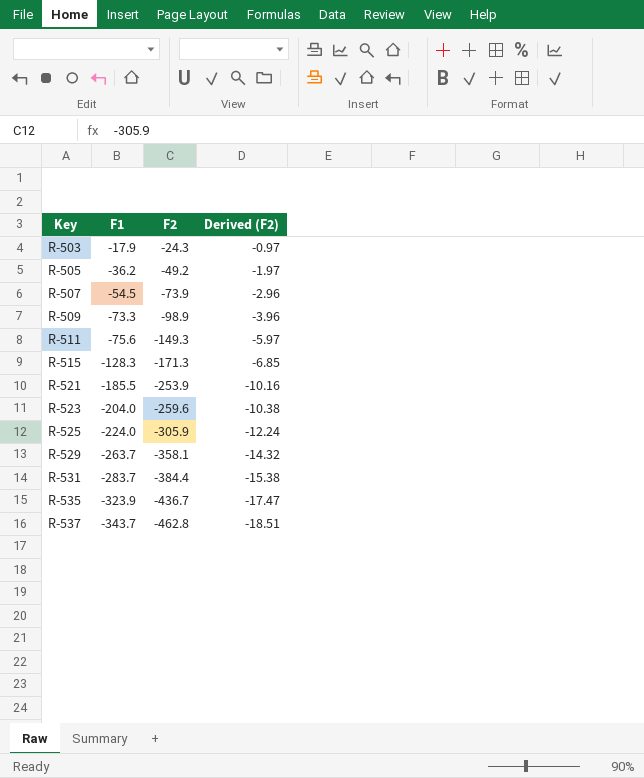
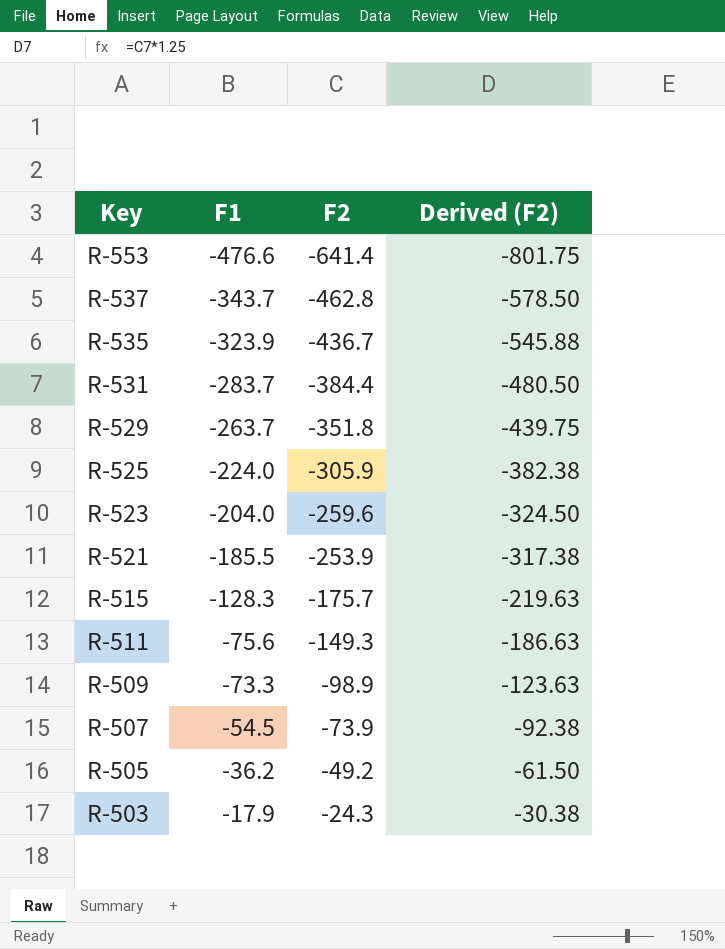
row order: Key ascending -> Key descending
column Derived (F2) | formula: [F2] * 0.04 -> [F2] * 1.25
row R-553: none -> -476.6 | -641.4 | -801.75
R-529 | F2: -358.1 -> -351.8
R-515 | F2: -171.3 -> -175.7

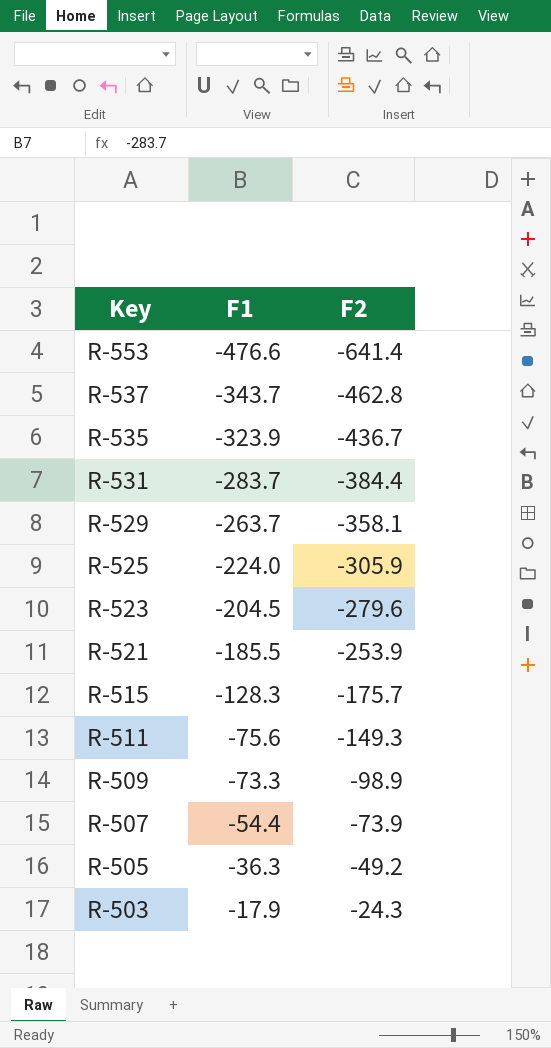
column Derived (F2) | formula: [F2] * 1.25 -> none
R-529 | F2: -351.8 -> -358.1
R-523 | F1: -204.0 -> -204.5
R-523 | F2: -259.6 -> -279.6
R-507 | F1: -54.5 -> -54.4
R-505 | F1: -36.2 -> -36.3

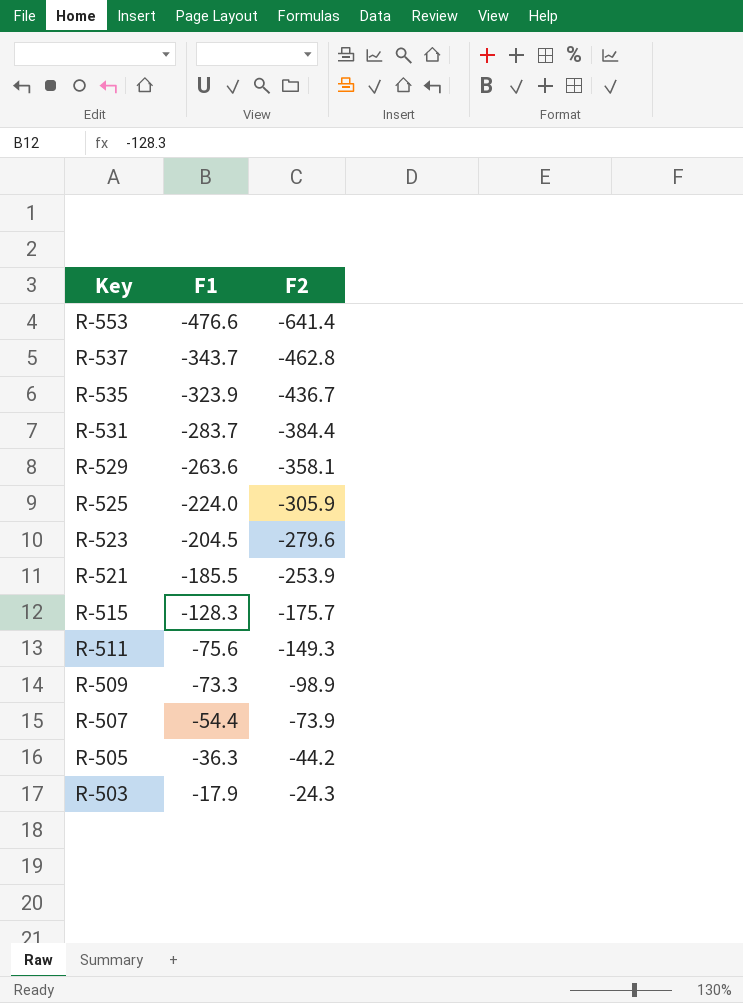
R-529 | F1: -263.7 -> -263.6
R-505 | F2: -49.2 -> -44.2

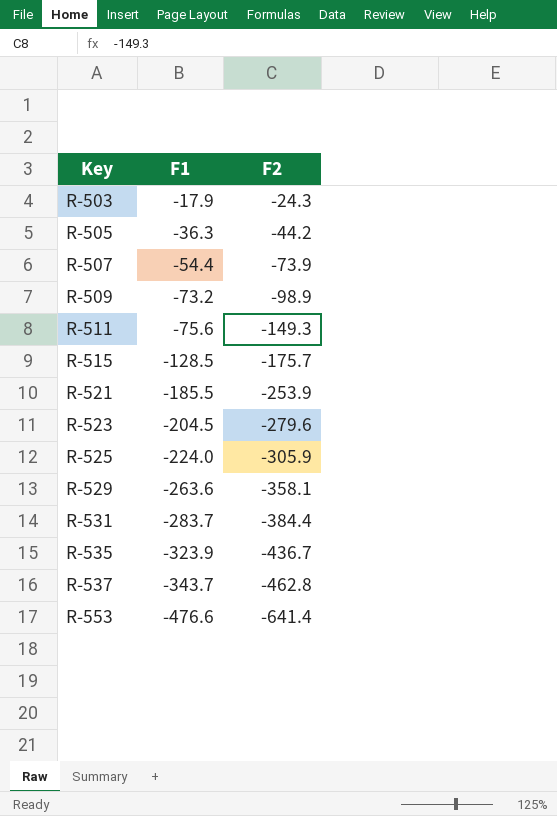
row order: Key descending -> Key ascending
R-509 | F1: -73.3 -> -73.2
R-515 | F1: -128.3 -> -128.5

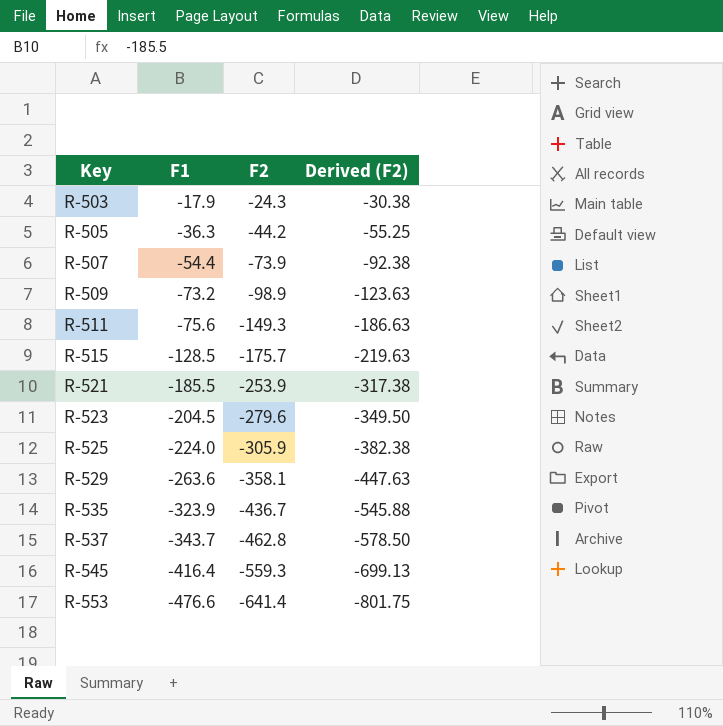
column Derived (F2) | formula: none -> [F2] * 1.25
row R-531: -283.7 | -384.4 -> none
row R-545: none -> -416.4 | -559.3 | -699.13

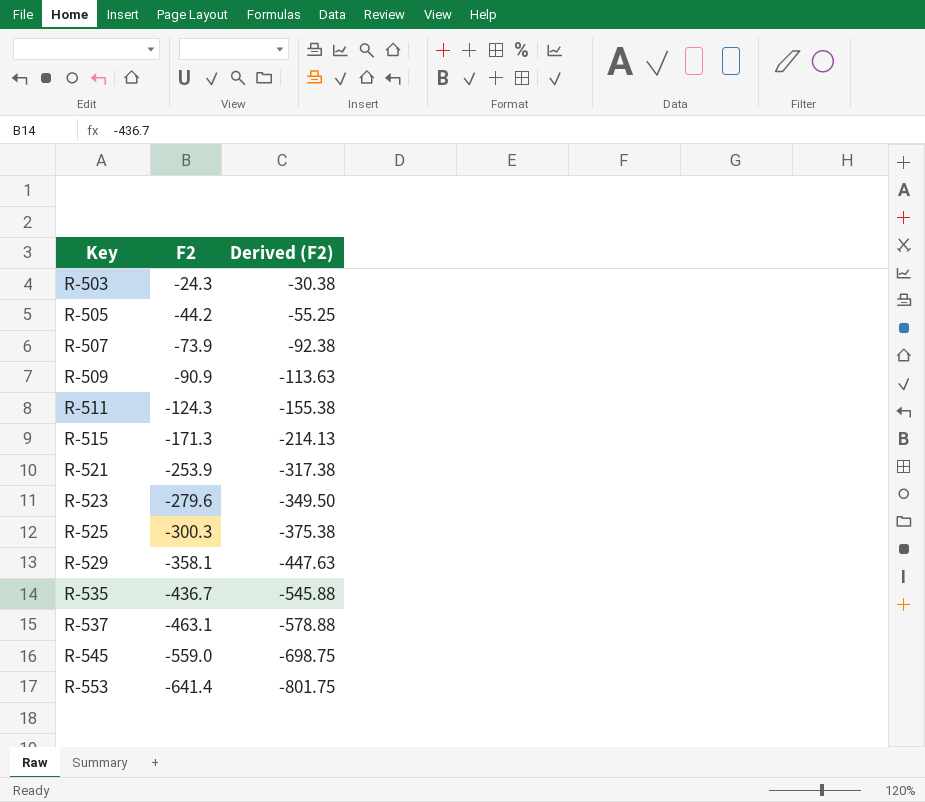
column F1 | position: 2 -> none
R-509 | F2: -98.9 -> -90.9
R-509 | Derived (F2): -123.63 -> -113.63
R-511 | F2: -149.3 -> -124.3
R-511 | Derived (F2): -186.63 -> -155.38
R-515 | F2: -175.7 -> -171.3
R-515 | Derived (F2): -219.63 -> -214.13
R-525 | F2: -305.9 -> -300.3
R-525 | Derived (F2): -382.38 -> -375.38
R-537 | F2: -462.8 -> -463.1
R-537 | Derived (F2): -578.50 -> -578.88
R-545 | F2: -559.3 -> -559.0
R-545 | Derived (F2): -699.13 -> -698.75

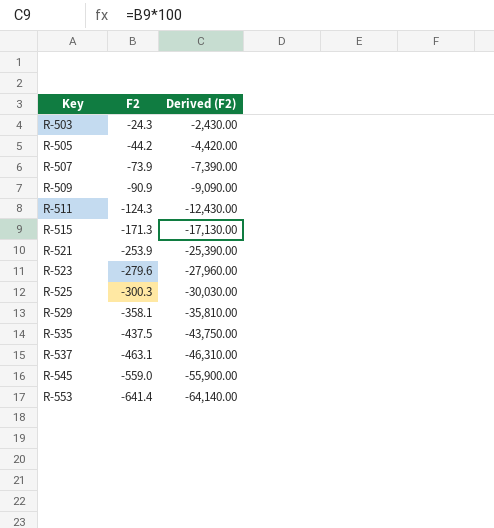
column Derived (F2) | formula: [F2] * 1.25 -> [F2] * 100
R-535 | F2: -436.7 -> -437.5

